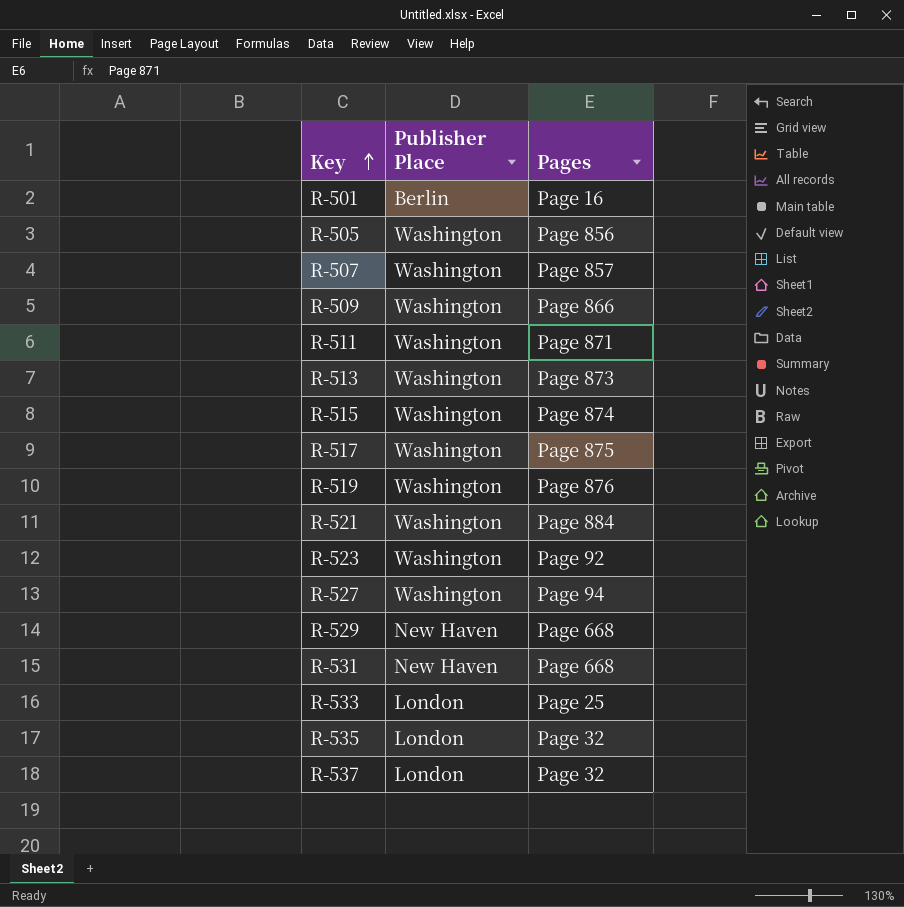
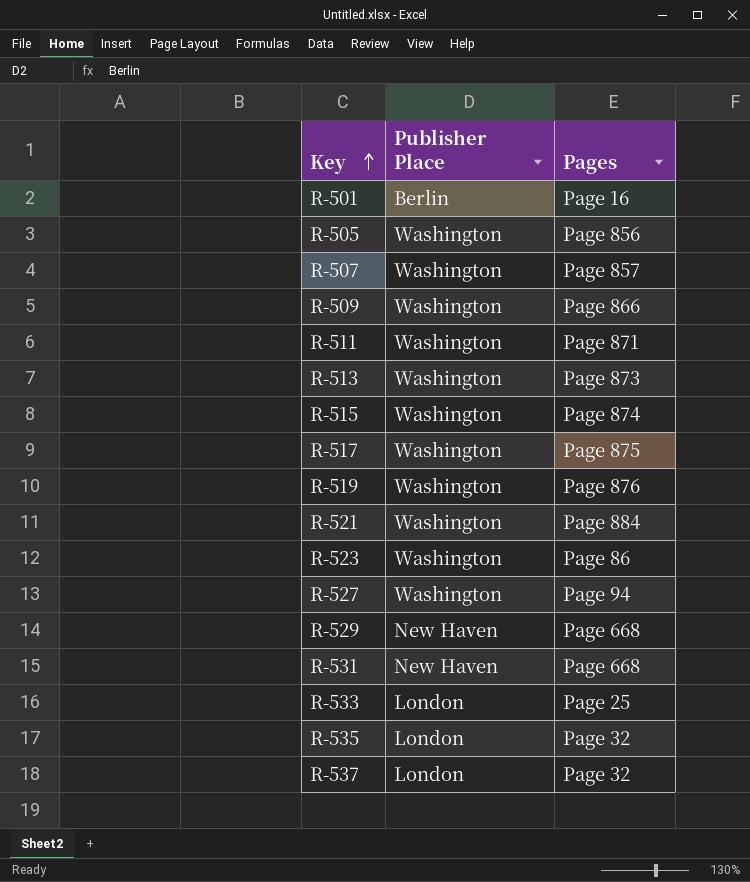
R-523 | Pages: Page 92 -> Page 86

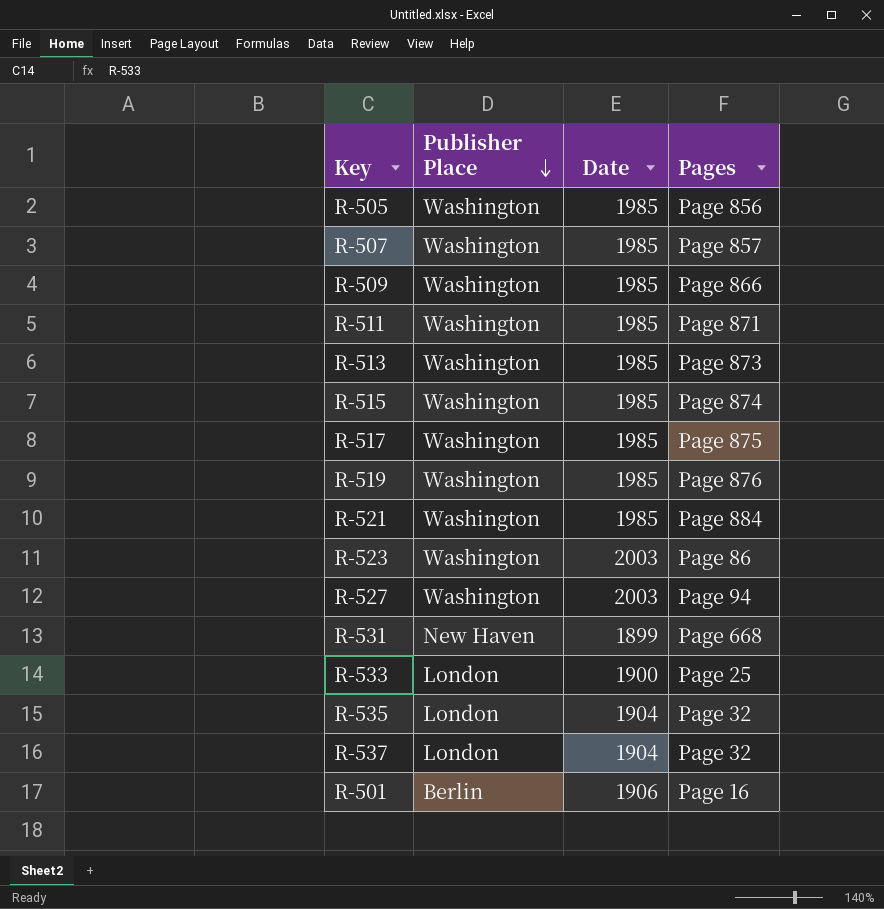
row order: Key ascending -> Publisher Place descending
column Date | position: none -> 3
row R-529: New Haven | Page 668 -> none

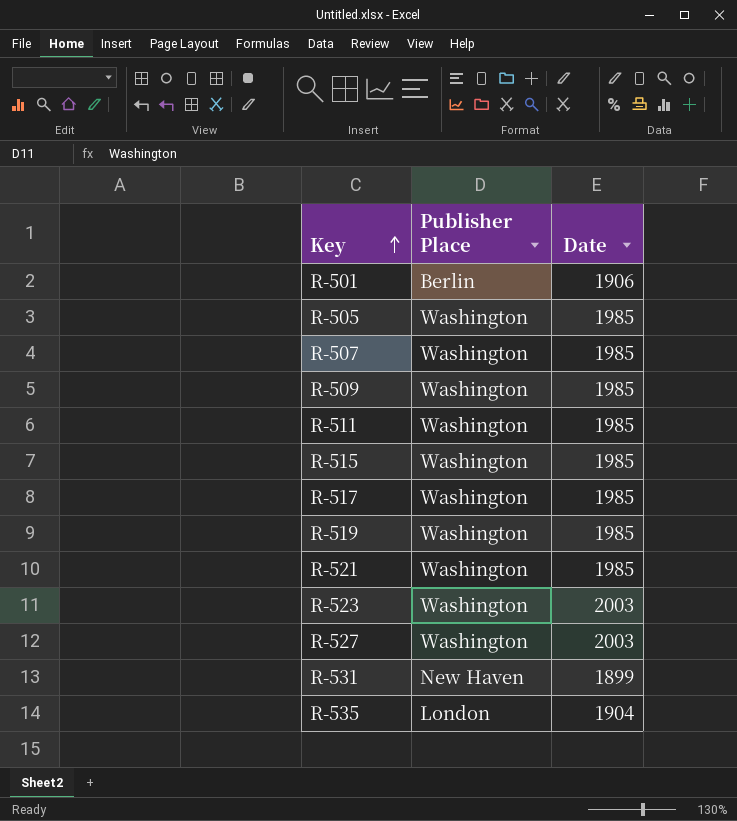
row order: Publisher Place descending -> Key ascending
column Pages | position: 4 -> none
row R-513: Washington | 1985 | Page 873 -> none
row R-533: London | 1900 | Page 25 -> none
row R-537: London | 1904 | Page 32 -> none

